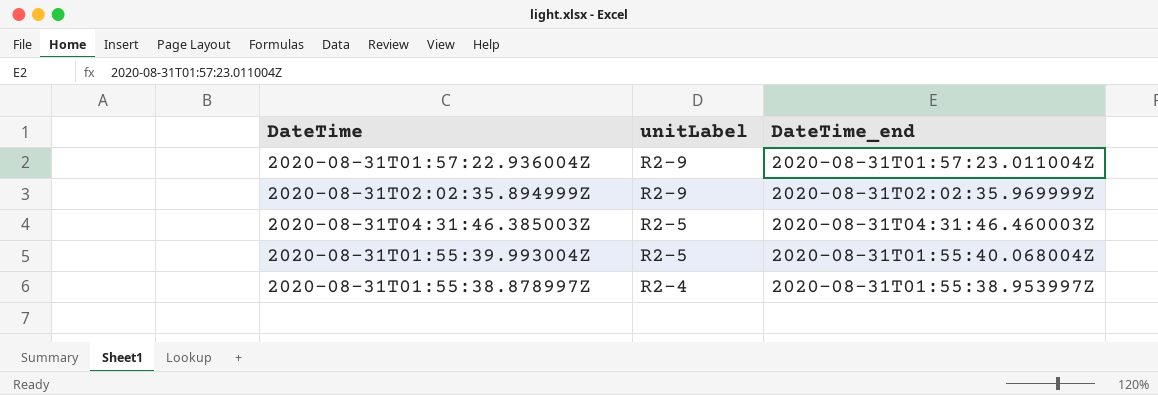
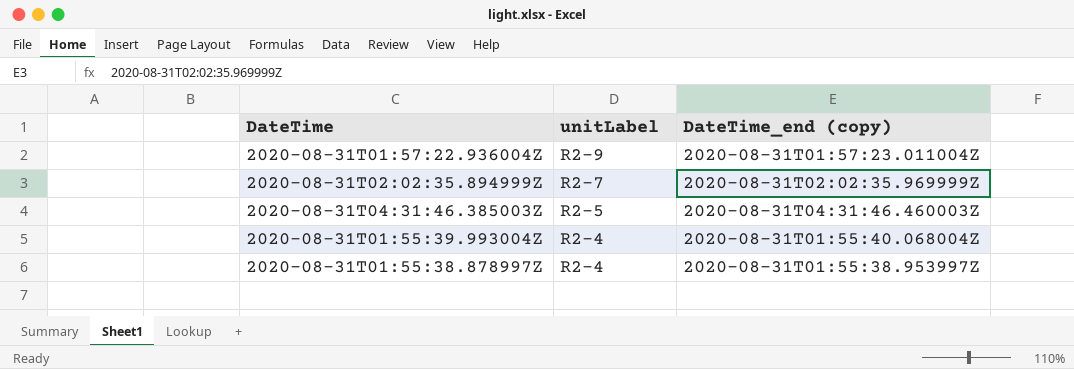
column name: DateTime_end -> DateTime_end (copy)
2020-08-31T02:02:35.894999Z | unitLabel: R2-9 -> R2-7
2020-08-31T01:55:39.993004Z | unitLabel: R2-5 -> R2-4

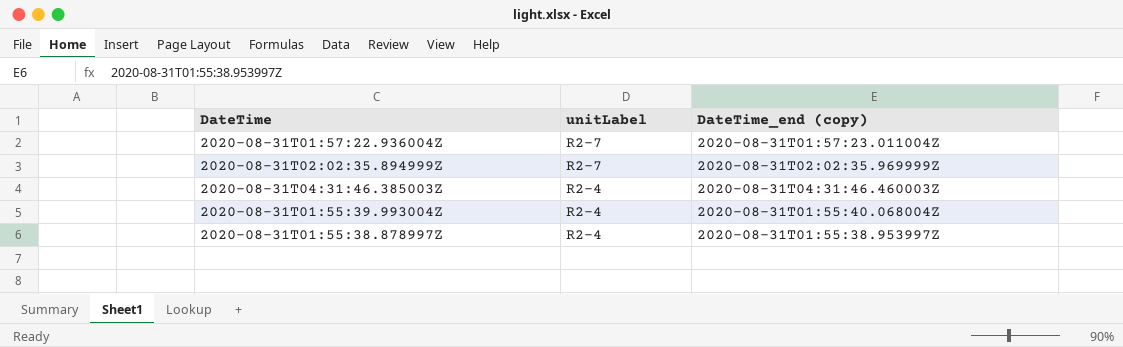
2020-08-31T01:57:22.936004Z | unitLabel: R2-9 -> R2-7
2020-08-31T04:31:46.385003Z | unitLabel: R2-5 -> R2-4

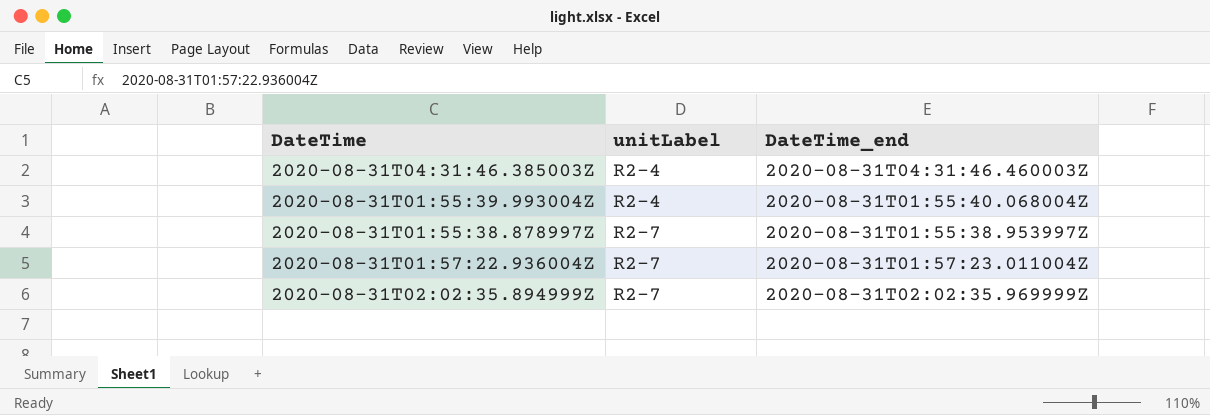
row order: unitLabel descending -> unitLabel ascending
column name: DateTime_end (copy) -> DateTime_end
2020-08-31T01:55:38.878997Z | unitLabel: R2-4 -> R2-7

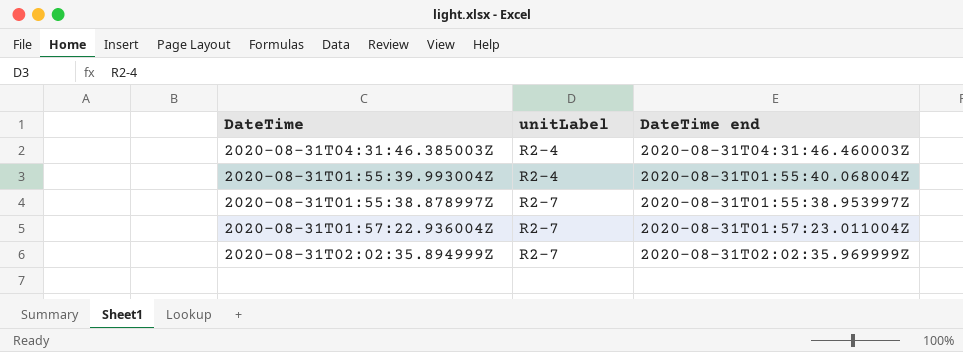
column name: DateTime_end -> DateTime end

